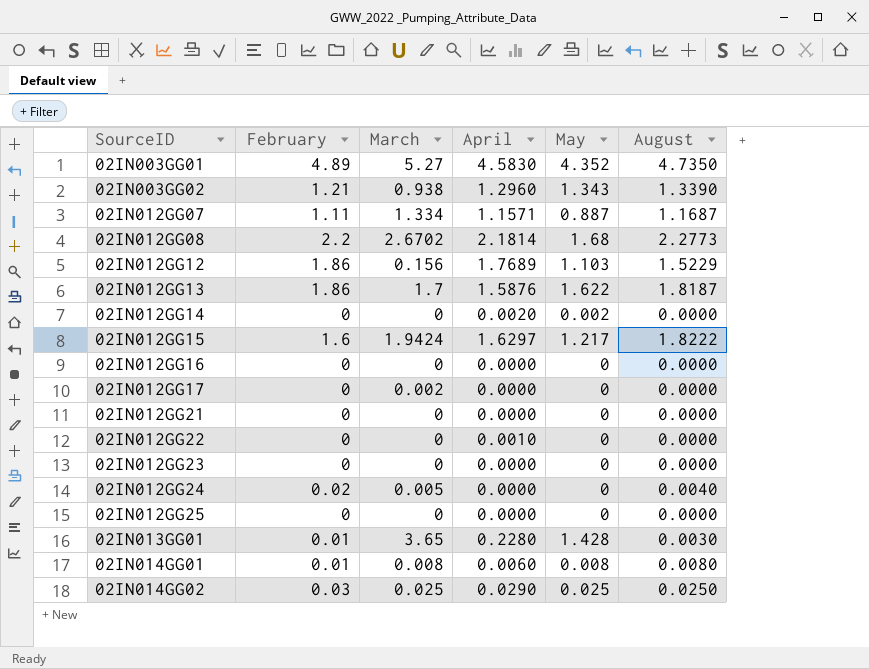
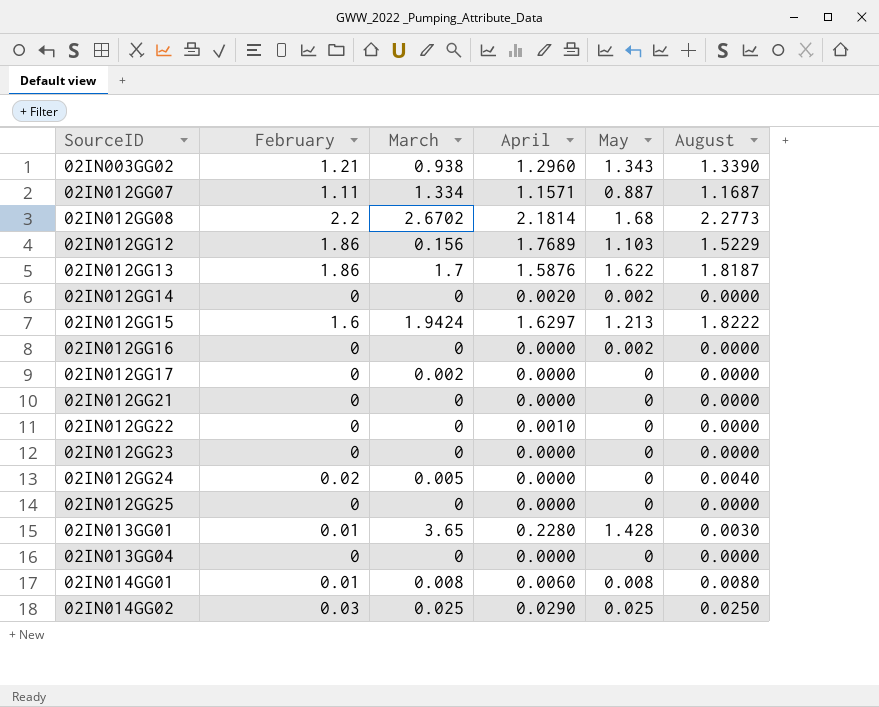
row 02IN003GG01: 4.89 | 5.27 | 4.5830 | 4.352 | 4.7350 -> none
02IN012GG15 | May: 1.217 -> 1.213
02IN012GG16 | May: 0 -> 0.002
row 02IN013GG04: none -> 0 | 0 | 0.0000 | 0 | 0.0000

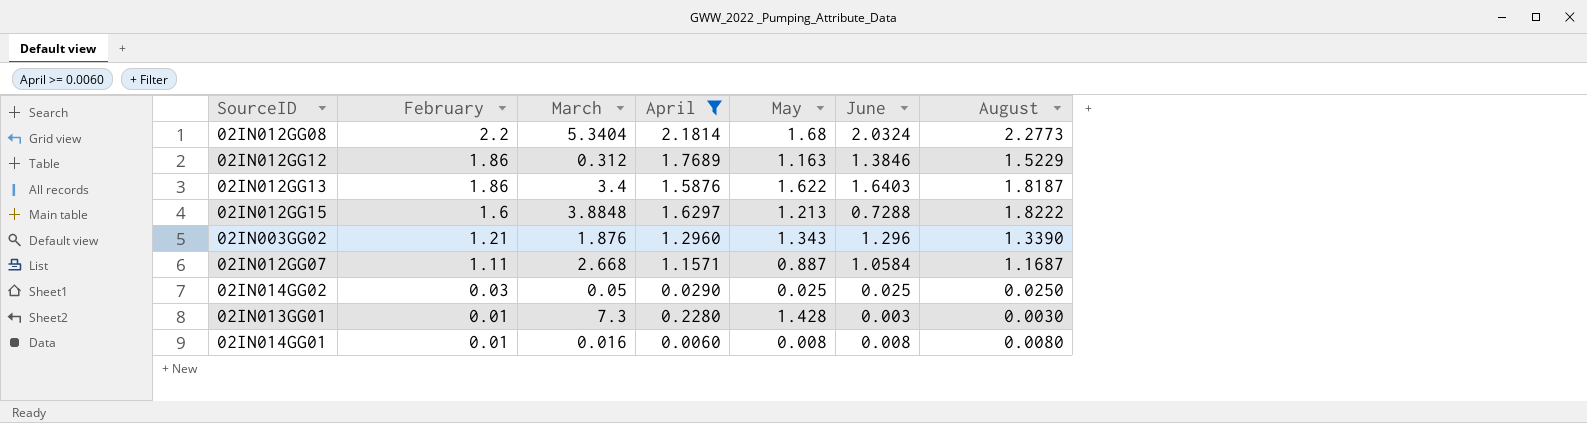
filter: none -> April >= 0.0060
row order: SourceID ascending -> February descending
column June | position: none -> 6
02IN012GG08 | March: 2.6702 -> 5.3404
02IN012GG12 | March: 0.156 -> 0.312
02IN012GG12 | May: 1.103 -> 1.163
02IN012GG13 | March: 1.7 -> 3.4
02IN012GG15 | March: 1.9424 -> 3.8848
02IN003GG02 | March: 0.938 -> 1.876
02IN012GG07 | March: 1.334 -> 2.668
02IN014GG02 | March: 0.025 -> 0.05
02IN013GG01 | March: 3.65 -> 7.3
02IN014GG01 | March: 0.008 -> 0.016

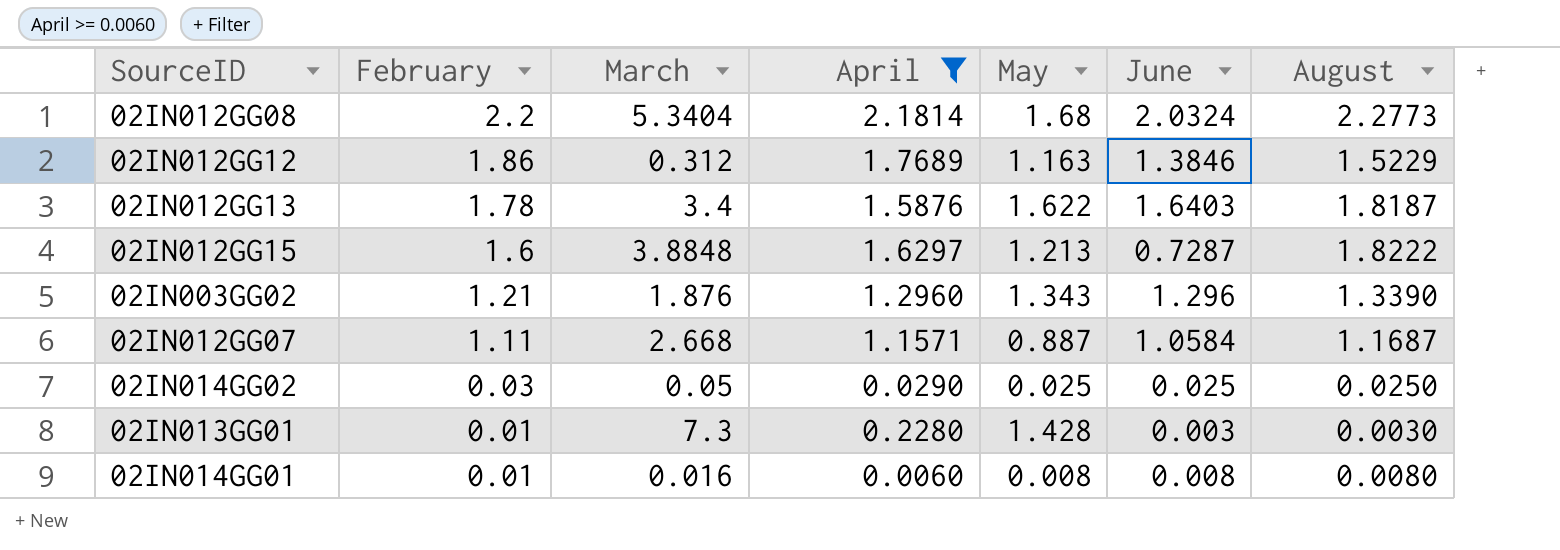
02IN012GG13 | February: 1.86 -> 1.78
02IN012GG15 | June: 0.7288 -> 0.7287

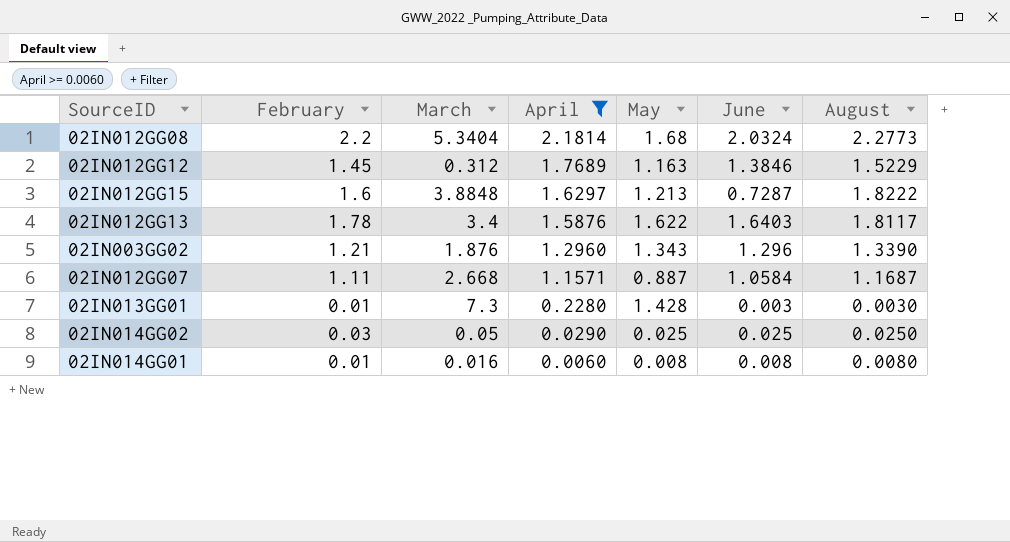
row order: February descending -> April descending
02IN012GG12 | February: 1.86 -> 1.45
02IN012GG13 | August: 1.8187 -> 1.8117

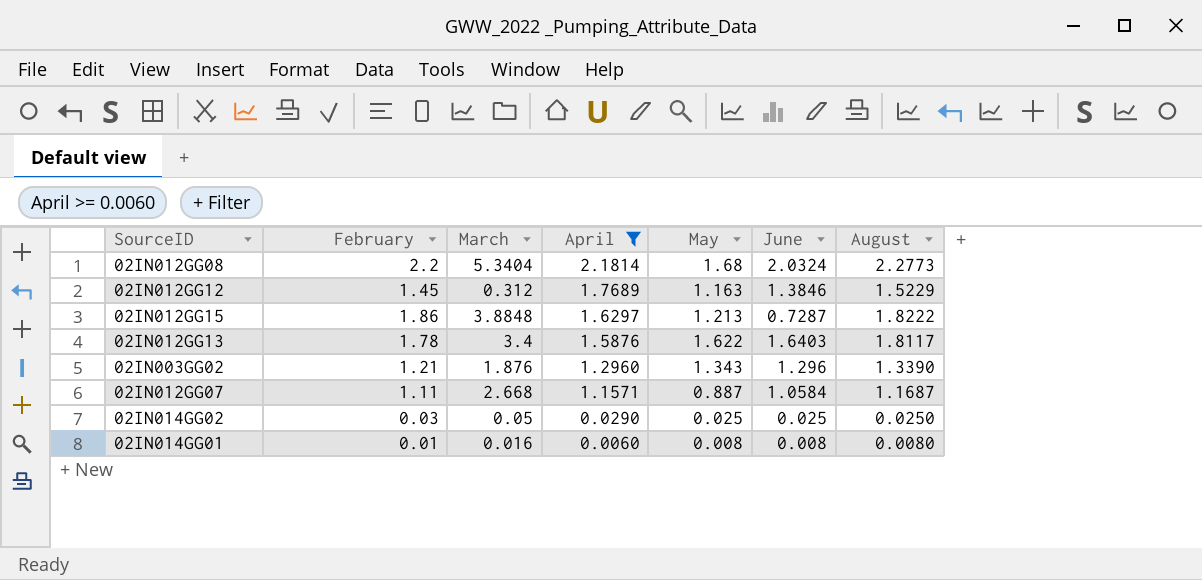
row 02IN013GG01: 0.01 | 7.3 | 0.2280 | 1.428 | 0.003 | 0.0030 -> none
02IN012GG15 | February: 1.6 -> 1.86

